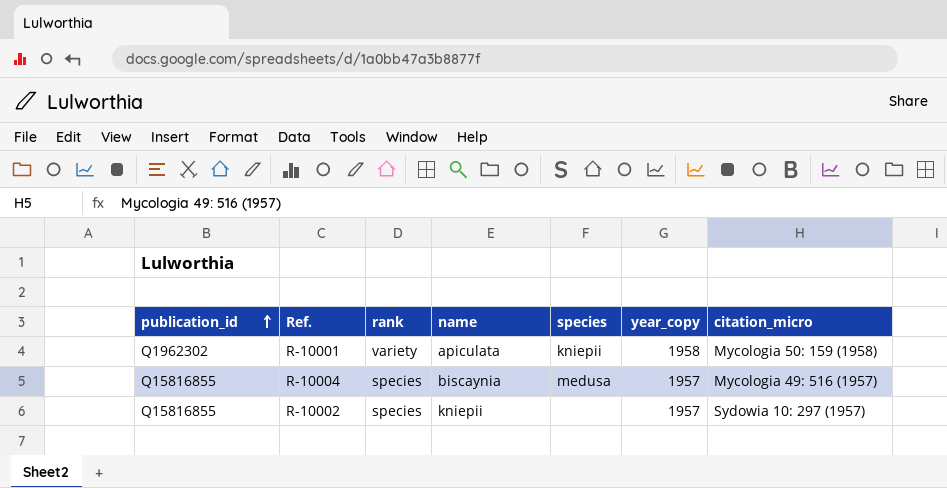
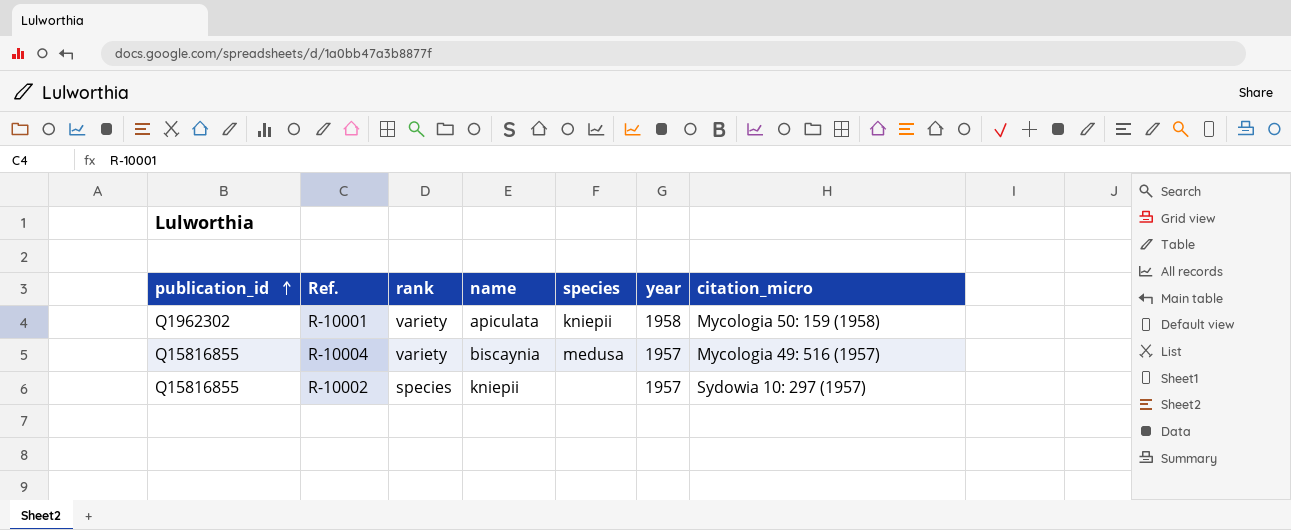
column name: year_copy -> year
R-10004 | rank: species -> variety

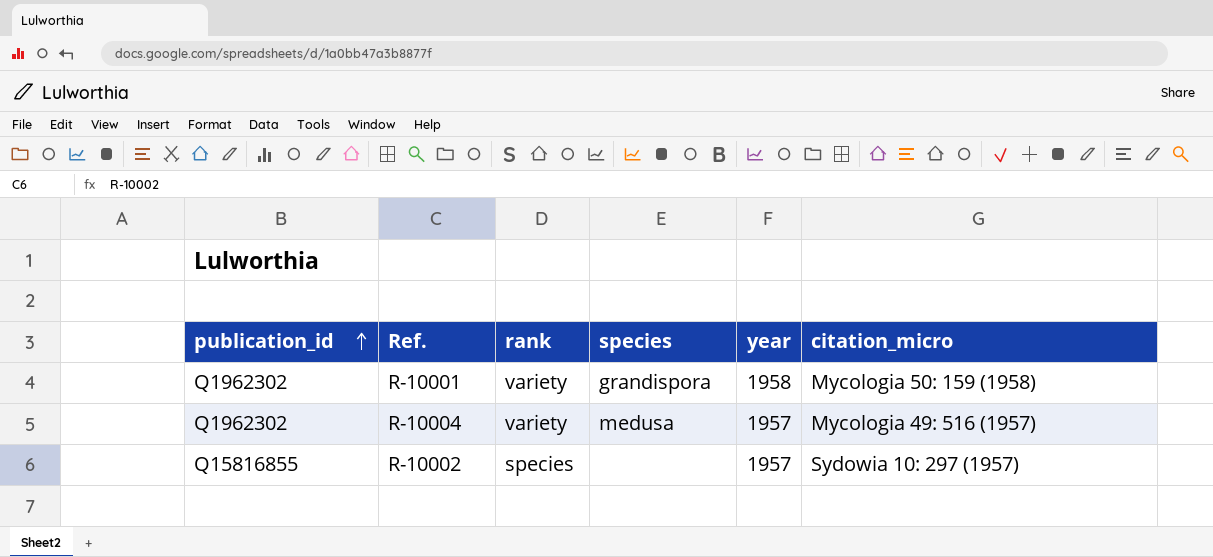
column name | position: 4 -> none
R-10001 | species: kniepii -> grandispora
R-10004 | publication_id: Q15816855 -> Q1962302

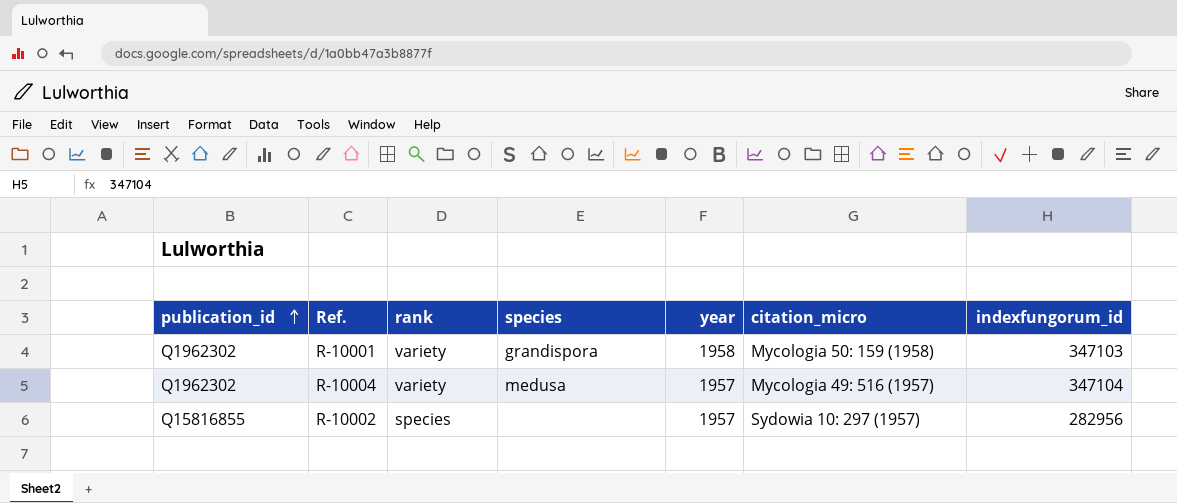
column indexfungorum_id | position: none -> 7

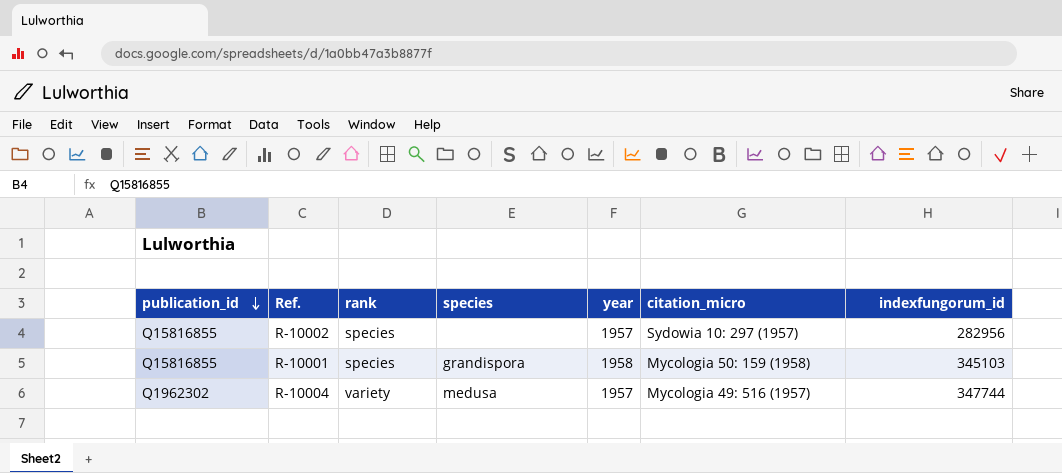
row order: publication_id ascending -> publication_id descending
R-10001 | publication_id: Q1962302 -> Q15816855
R-10001 | rank: variety -> species
R-10001 | indexfungorum_id: 347103 -> 345103
R-10004 | indexfungorum_id: 347104 -> 347744

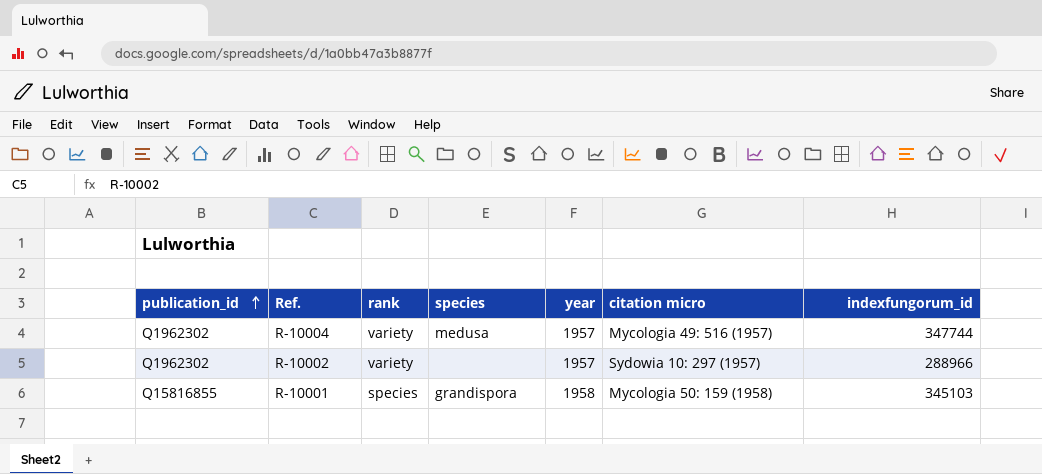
row order: publication_id descending -> publication_id ascending
column name: citation_micro -> citation micro
R-10002 | publication_id: Q15816855 -> Q1962302
R-10002 | rank: species -> variety
R-10002 | indexfungorum_id: 282956 -> 288966

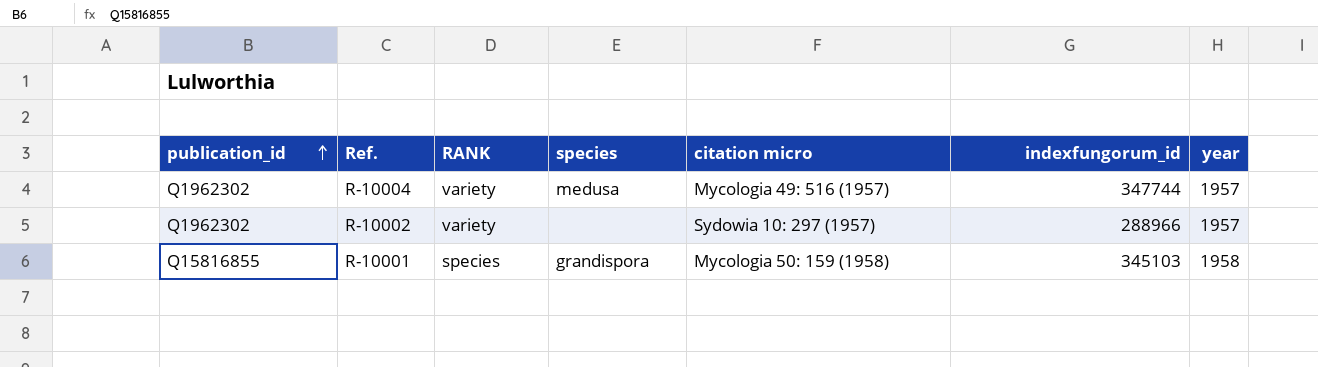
column name: rank -> RANK
column year | position: 5 -> 7

